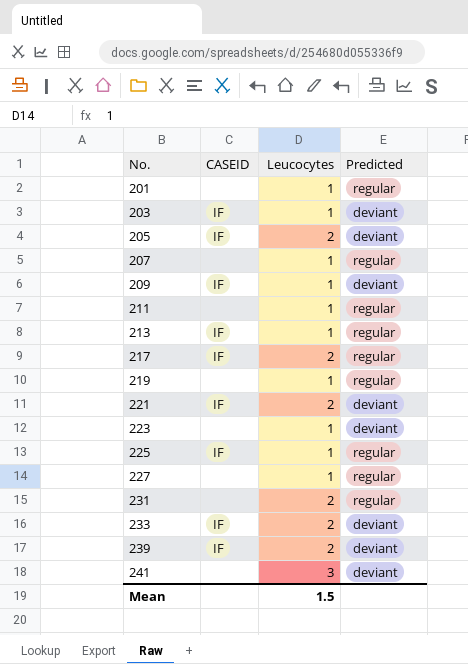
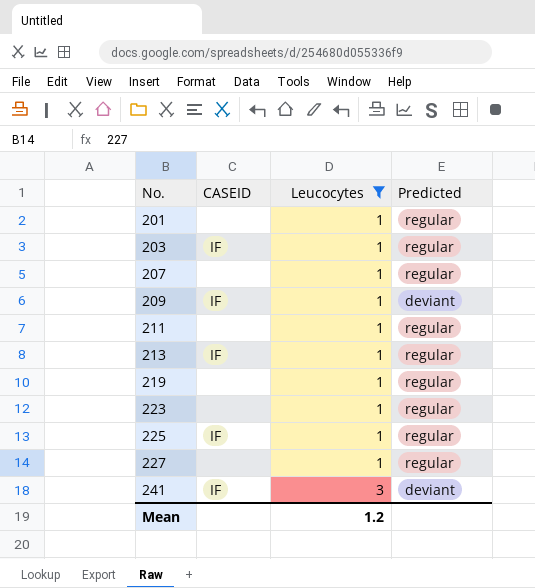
filter: none -> Leucocytes != 2
203 | Predicted: deviant -> regular
223 | Predicted: deviant -> regular
241 | CASEID: none -> IF
Mean | Leucocytes: 1.5 -> 1.2

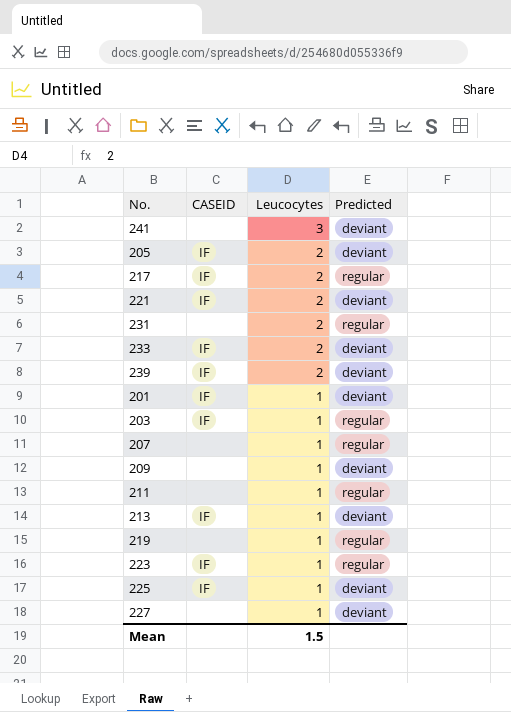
filter: Leucocytes != 2 -> none
row order: No. ascending -> Leucocytes descending
241 | CASEID: IF -> none
201 | CASEID: none -> IF
201 | Predicted: regular -> deviant
209 | CASEID: IF -> none
213 | Predicted: regular -> deviant
223 | CASEID: none -> IF
225 | Predicted: regular -> deviant
227 | Predicted: regular -> deviant
Mean | Leucocytes: 1.2 -> 1.5

